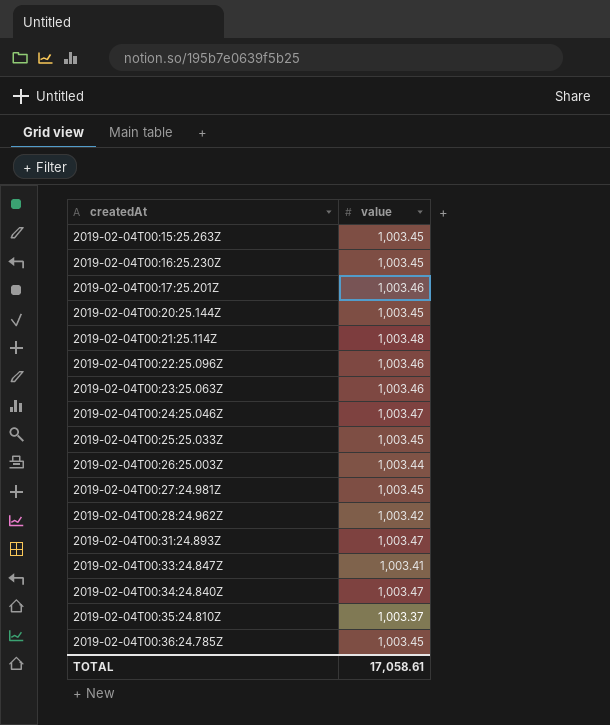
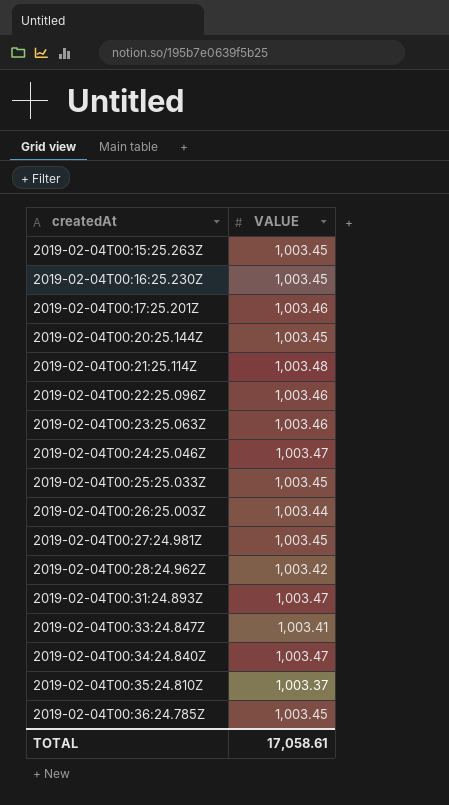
column name: value -> VALUE

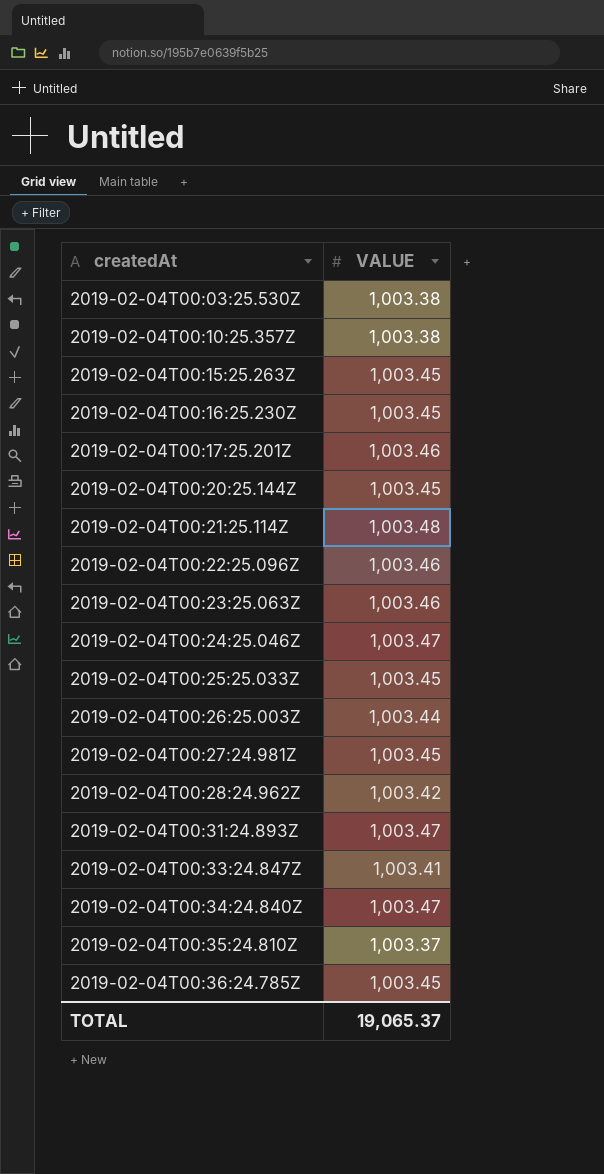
row 2019-02-04T00:03:25.530Z: none -> 1,003.38
row 2019-02-04T00:10:25.357Z: none -> 1,003.38
TOTAL | VALUE: 17,058.61 -> 19,065.37

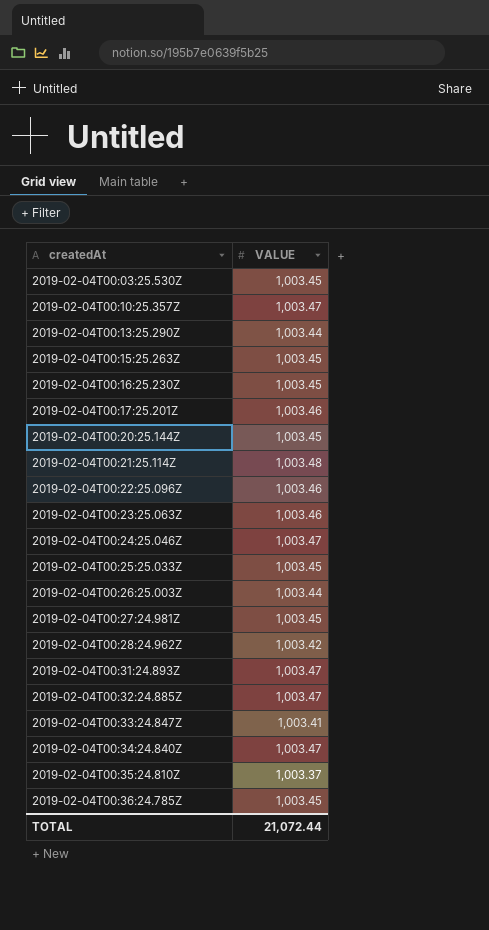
2019-02-04T00:03:25.530Z | VALUE: 1,003.38 -> 1,003.45
2019-02-04T00:10:25.357Z | VALUE: 1,003.38 -> 1,003.47
row 2019-02-04T00:13:25.290Z: none -> 1,003.44
row 2019-02-04T00:32:24.885Z: none -> 1,003.47
TOTAL | VALUE: 19,065.37 -> 21,072.44

